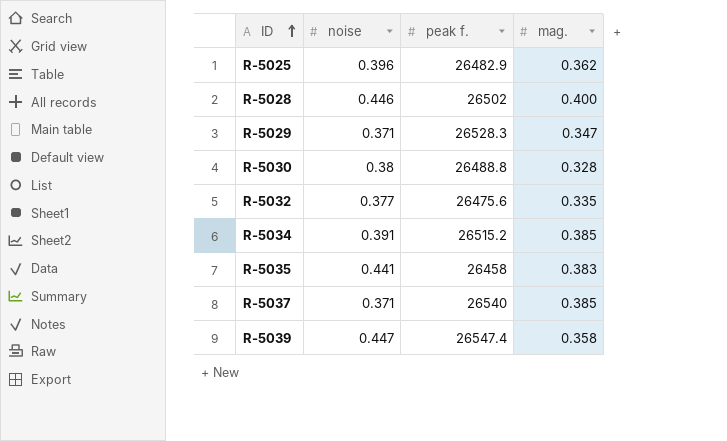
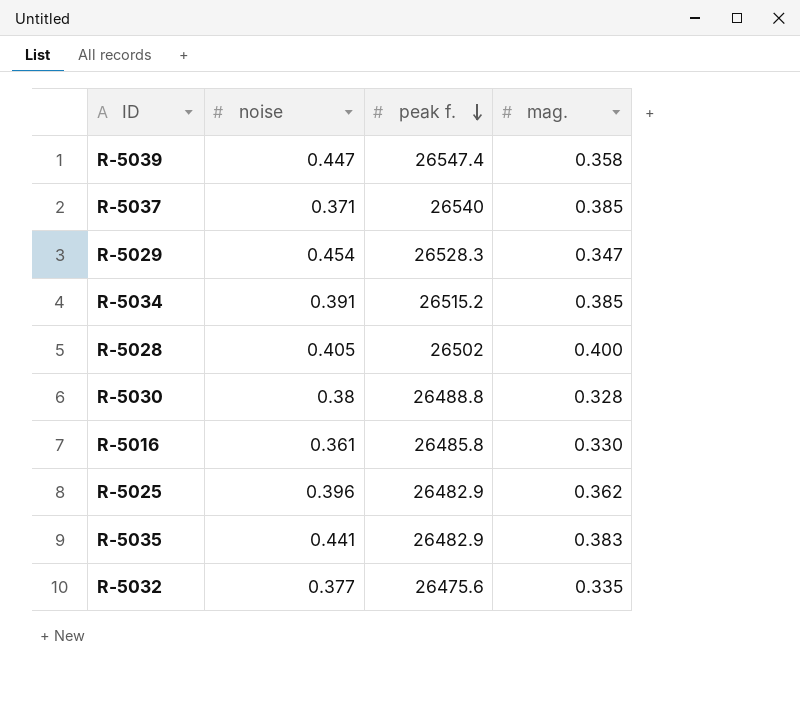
row order: ID ascending -> peak f. descending
R-5029 | noise: 0.371 -> 0.454
R-5028 | noise: 0.446 -> 0.405
row R-5016: none -> 0.361 | 26485.8 | 0.330
R-5035 | peak f.: 26458 -> 26482.9

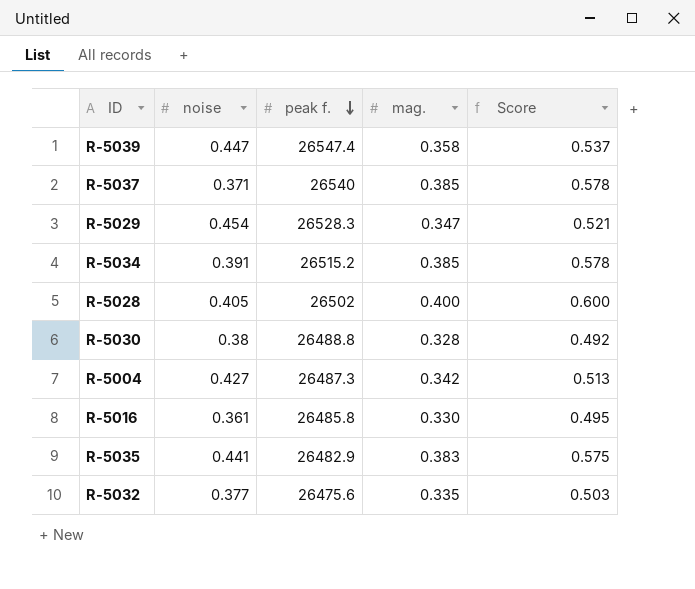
column Score | formula: none -> [mag.] * 1.5
row R-5025: 0.396 | 26482.9 | 0.362 -> none
row R-5004: none -> 0.427 | 26487.3 | 0.342 | 0.513

